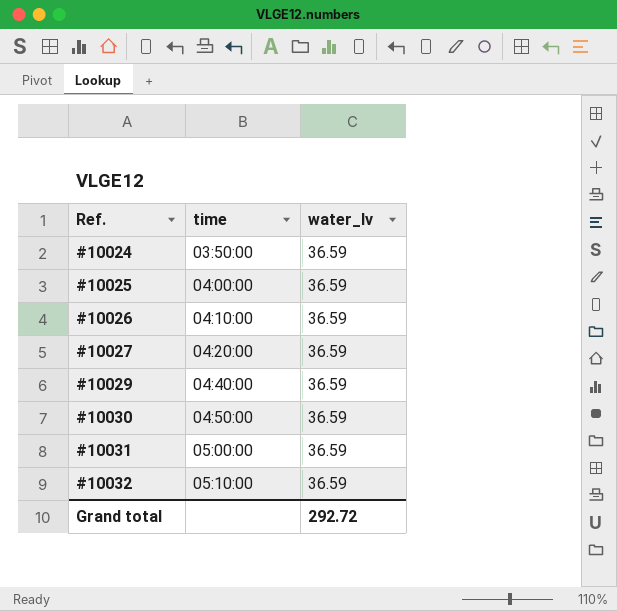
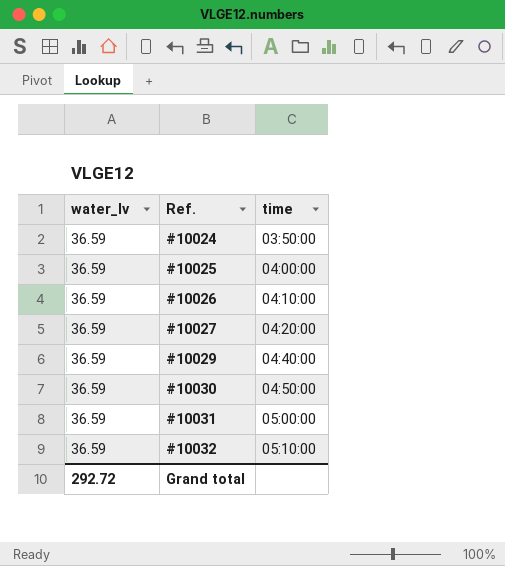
column water_lv | position: 3 -> 1

